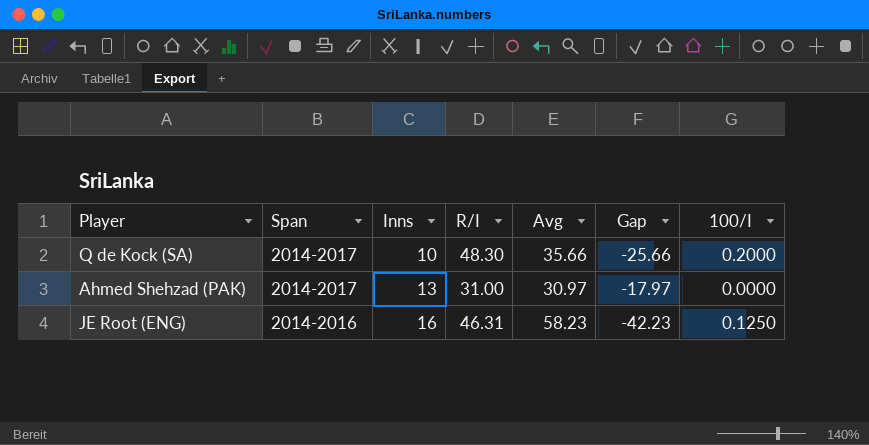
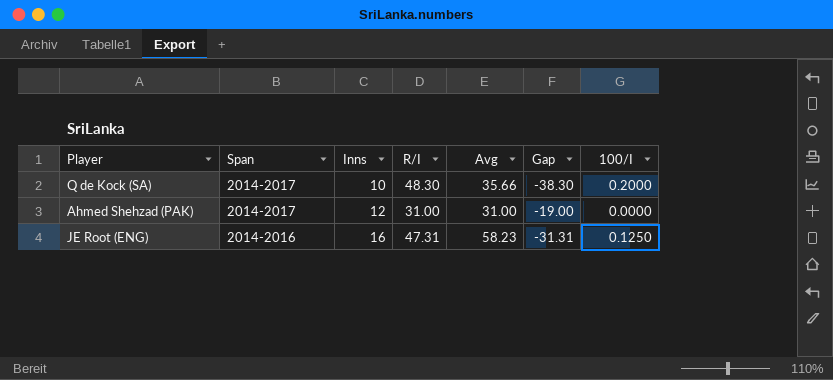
column Gap | formula: [Inns] - [Avg] -> [Inns] - [R/I]
Ahmed Shehzad (PAK) | Inns: 13 -> 12
Ahmed Shehzad (PAK) | Avg: 30.97 -> 31.00
JE Root (ENG) | R/I: 46.31 -> 47.31

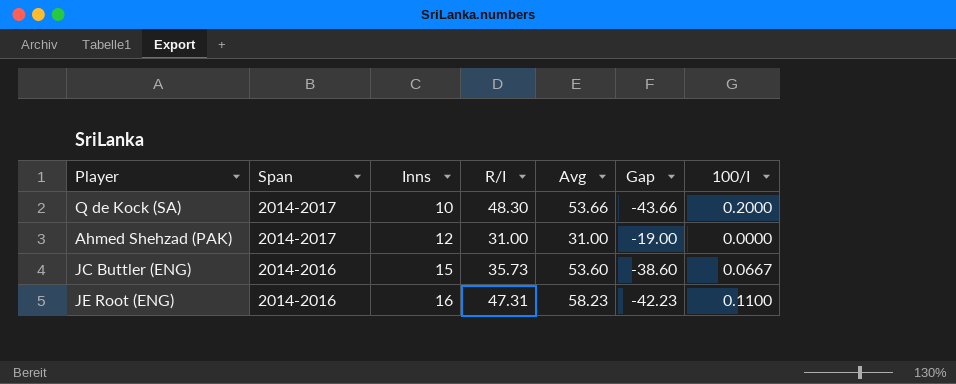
column Gap | formula: [Inns] - [R/I] -> [Inns] - [Avg]
Q de Kock (SA) | Avg: 35.66 -> 53.66
row JC Buttler (ENG): none -> 2014-2016 | 15 | 35.73 | 53.60 | -38.60 | 0.0667
JE Root (ENG) | 100/I: 0.1250 -> 0.1100

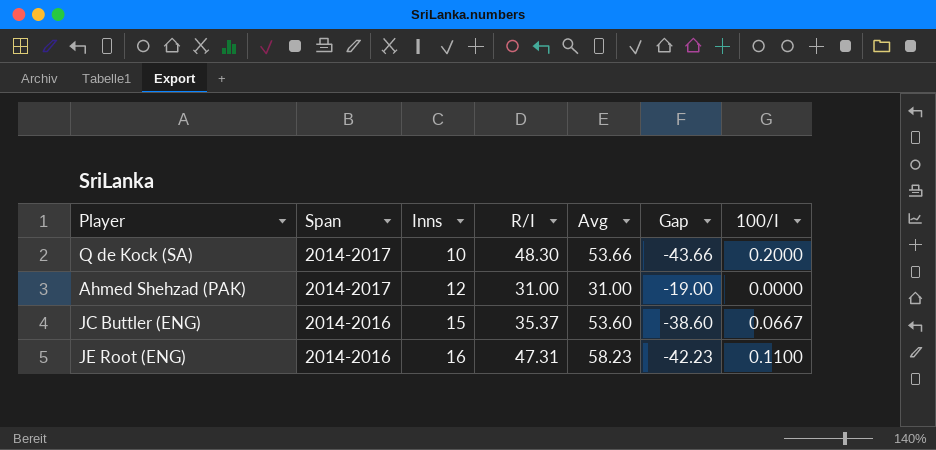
JC Buttler (ENG) | R/I: 35.73 -> 35.37

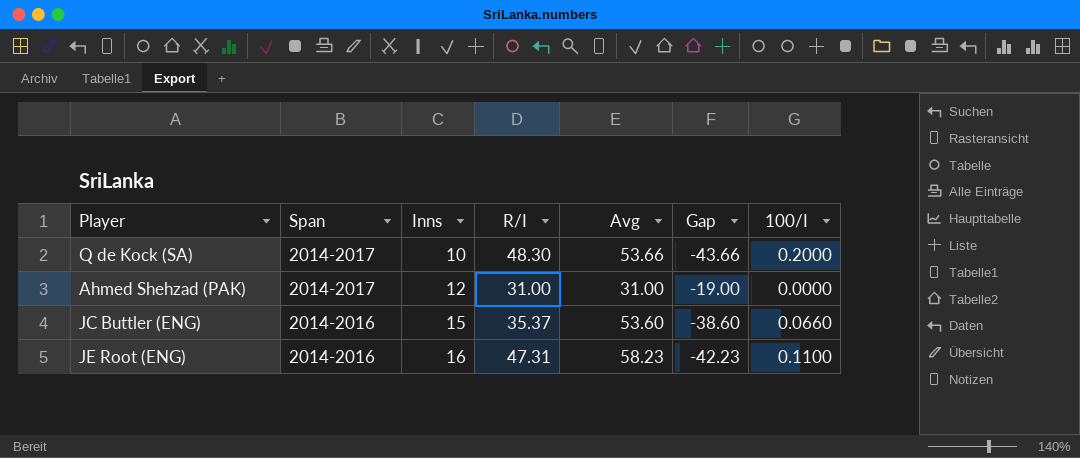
JC Buttler (ENG) | 100/I: 0.0667 -> 0.0660

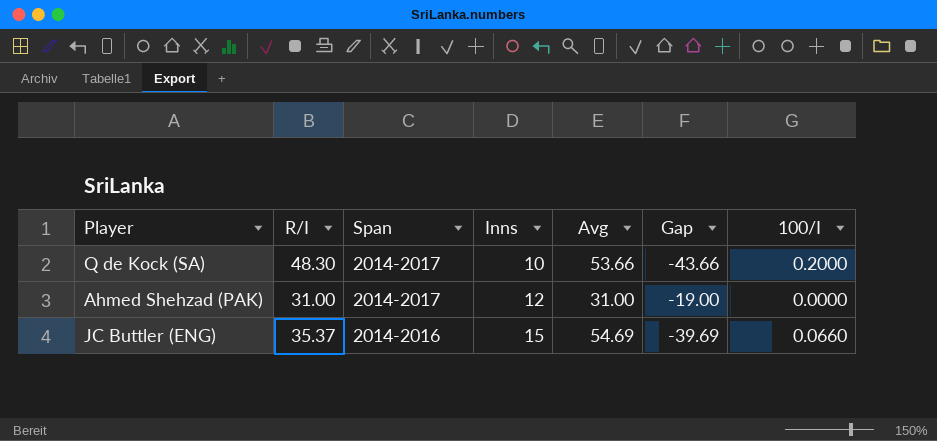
column R/I | position: 4 -> 2
row JE Root (ENG): 2014-2016 | 16 | 47.31 | 58.23 | -42.23 | 0.1100 -> none
JC Buttler (ENG) | Avg: 53.60 -> 54.69
JC Buttler (ENG) | Gap: -38.60 -> -39.69

